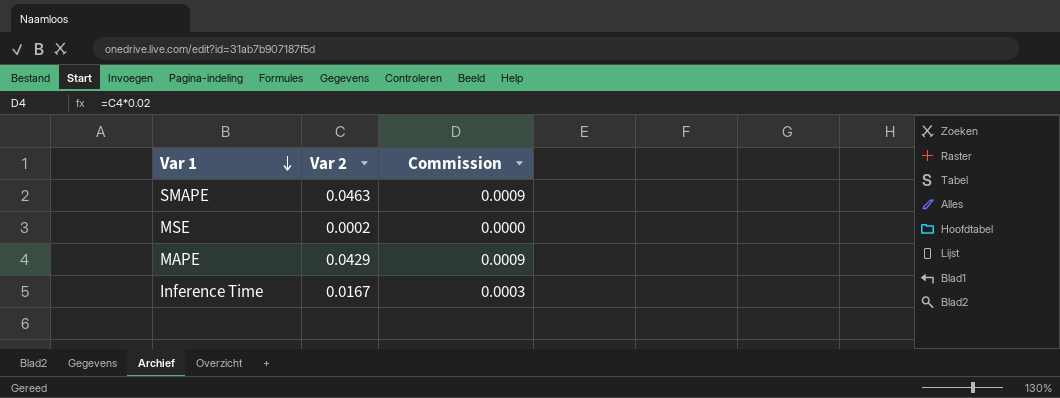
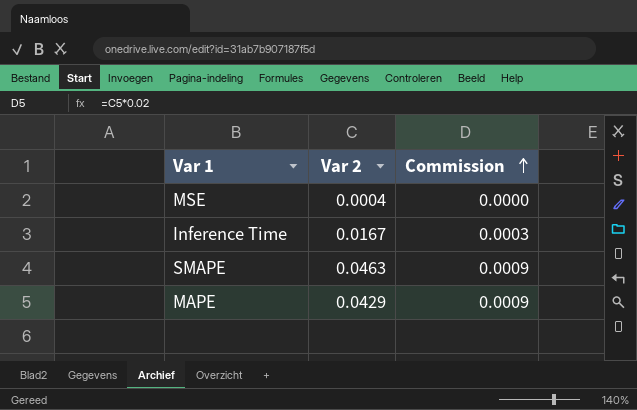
row order: Var 1 descending -> Commission ascending
MSE | Var 2: 0.0002 -> 0.0004

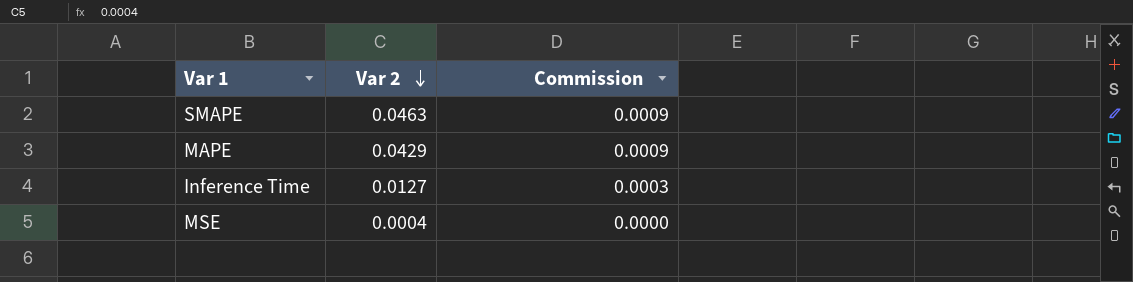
row order: Commission ascending -> Var 2 descending
Inference Time | Var 2: 0.0167 -> 0.0127

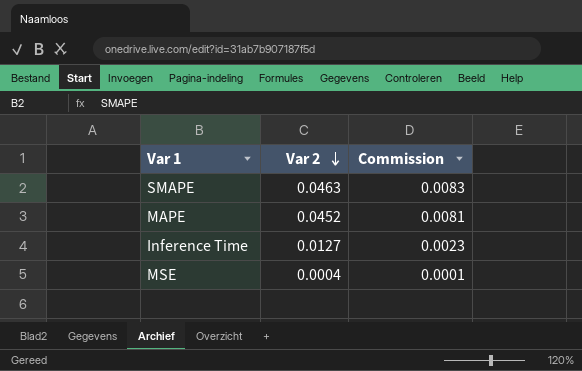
column Commission | formula: [Var 2] * 0.02 -> [Var 2] * 0.18
MAPE | Var 2: 0.0429 -> 0.0452

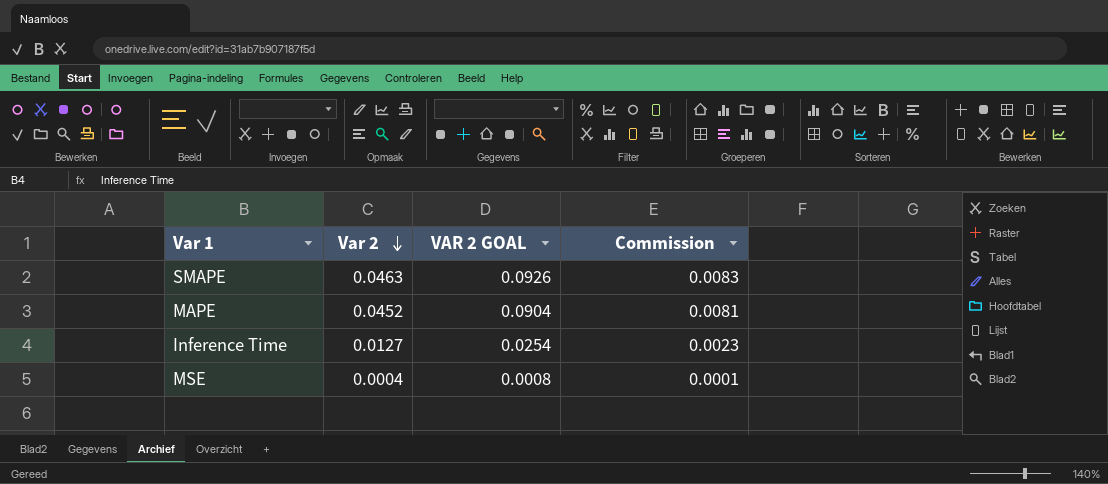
column VAR 2 GOAL | formula: none -> [Var 2] * 2

